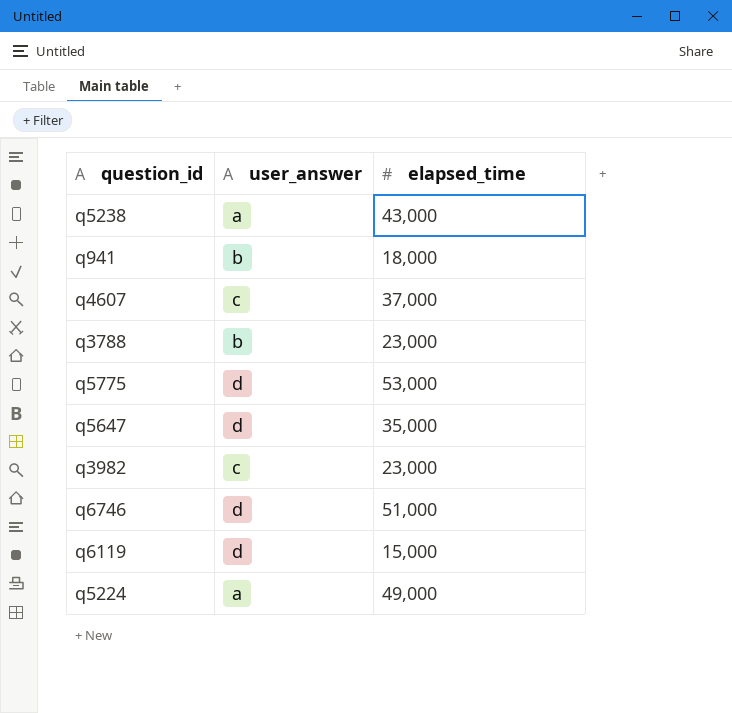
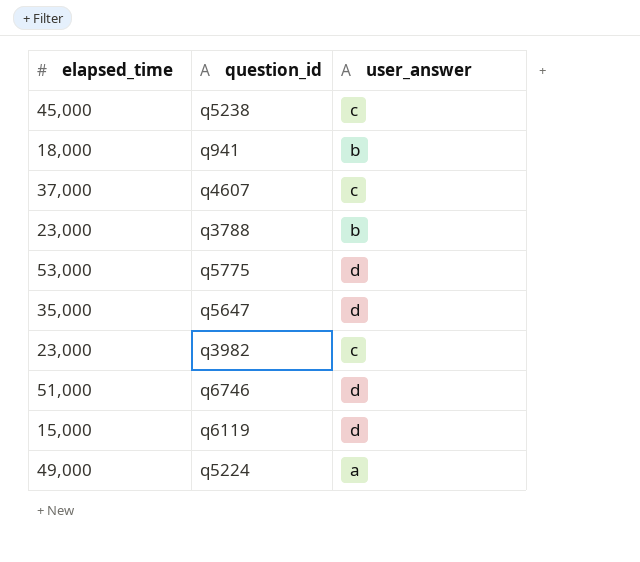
column elapsed_time | position: 3 -> 1
q5238 | elapsed_time: 43,000 -> 45,000
q5238 | user_answer: a -> c

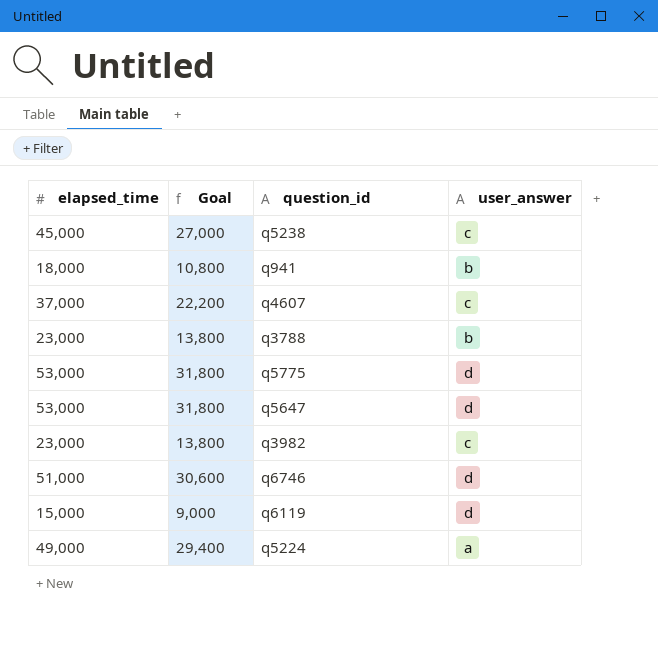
column Goal | formula: none -> [elapsed_time] * 0.6
q5647 | elapsed_time: 35,000 -> 53,000

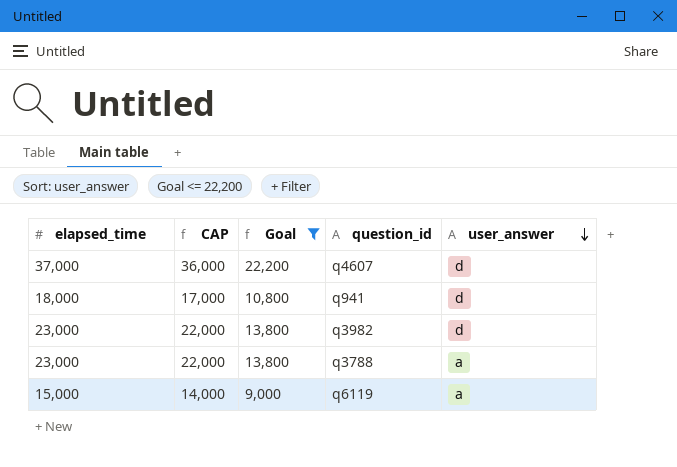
filter: none -> Goal <= 22,200
row order: none -> user_answer descending
column CAP | formula: none -> [elapsed_time] - 1000
q4607 | user_answer: c -> d
q941 | user_answer: b -> d
q3982 | user_answer: c -> d
q3788 | user_answer: b -> a
q6119 | user_answer: d -> a

